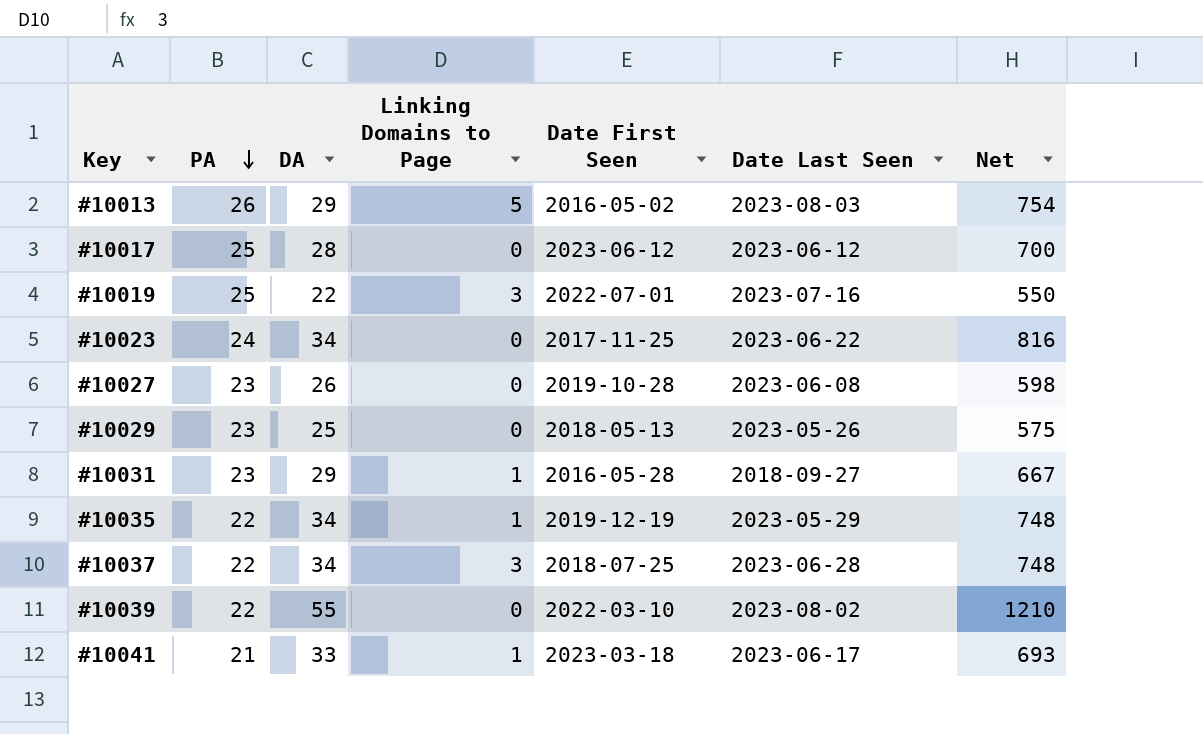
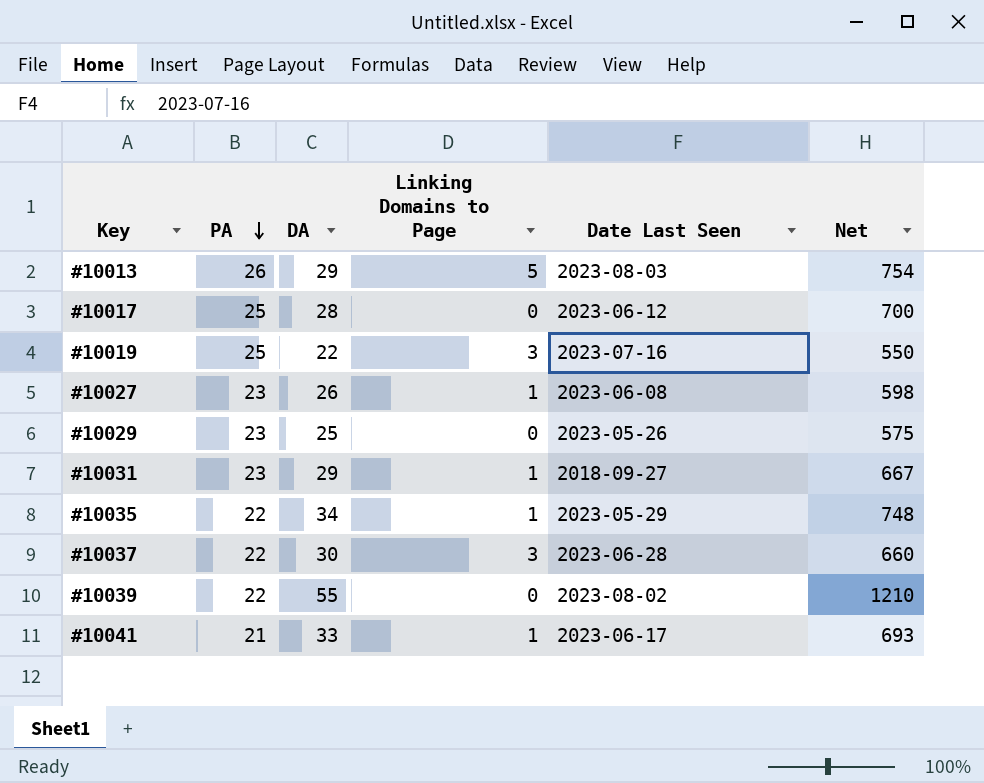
column Date First Seen | position: 5 -> none
row #10023: 24 | 34 | 0 | 2017-11-25 | 2023-06-22 | 816 -> none
#10027 | Linking Domains to Page: 0 -> 1
#10037 | DA: 34 -> 30
#10037 | Net: 748 -> 660

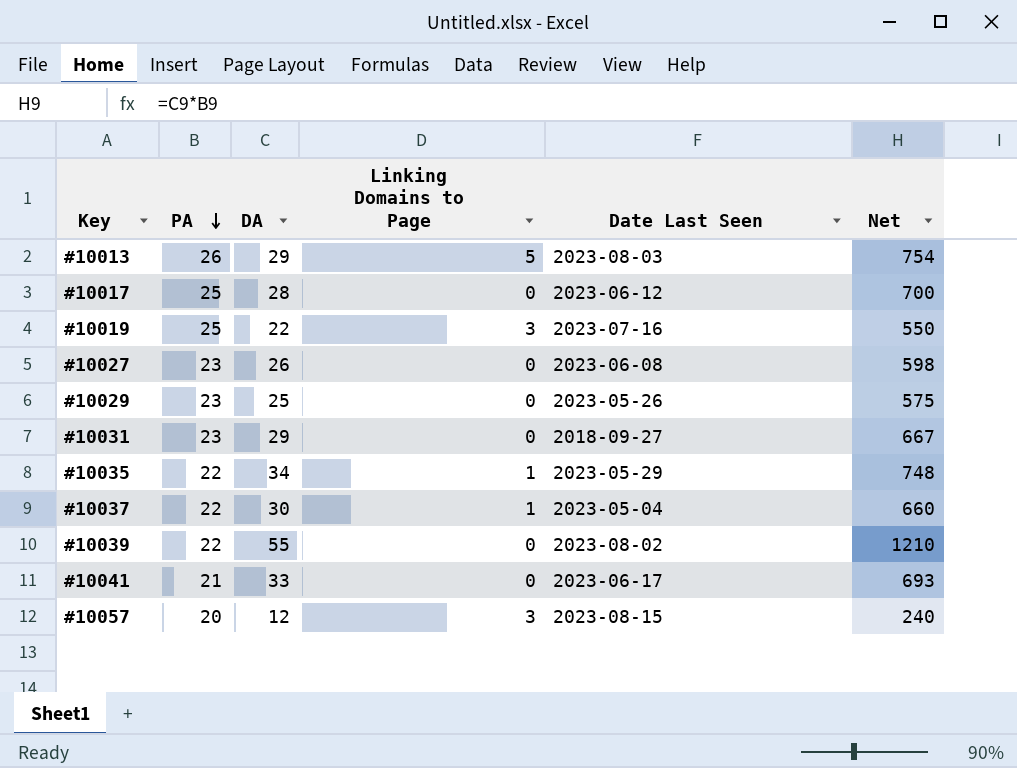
#10027 | Linking Domains to Page: 1 -> 0
#10031 | Linking Domains to Page: 1 -> 0
#10037 | Linking Domains to Page: 3 -> 1
#10037 | Date Last Seen: 2023-06-28 -> 2023-05-04
#10041 | Linking Domains to Page: 1 -> 0
row #10057: none -> 20 | 12 | 3 | 2023-08-15 | 240

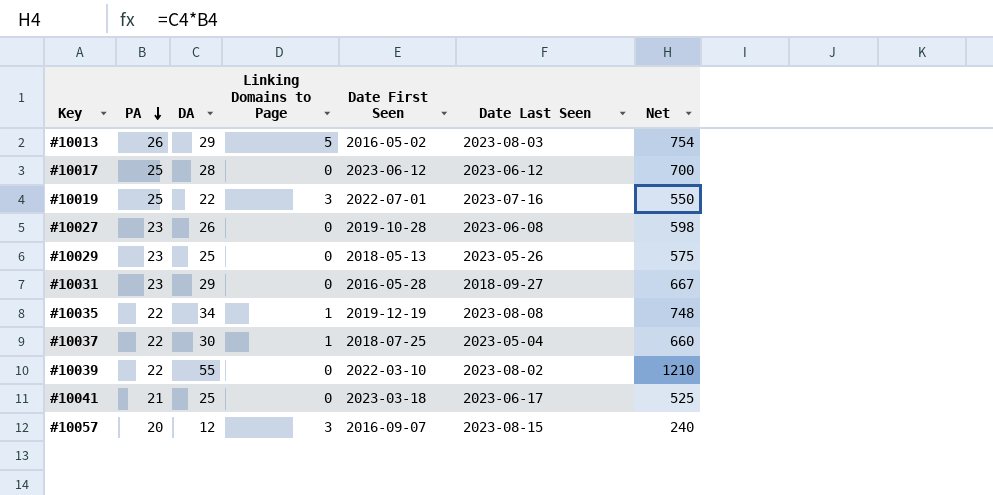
column Date First Seen | position: none -> 5
#10035 | Date Last Seen: 2023-05-29 -> 2023-08-08
#10041 | DA: 33 -> 25
#10041 | Net: 693 -> 525

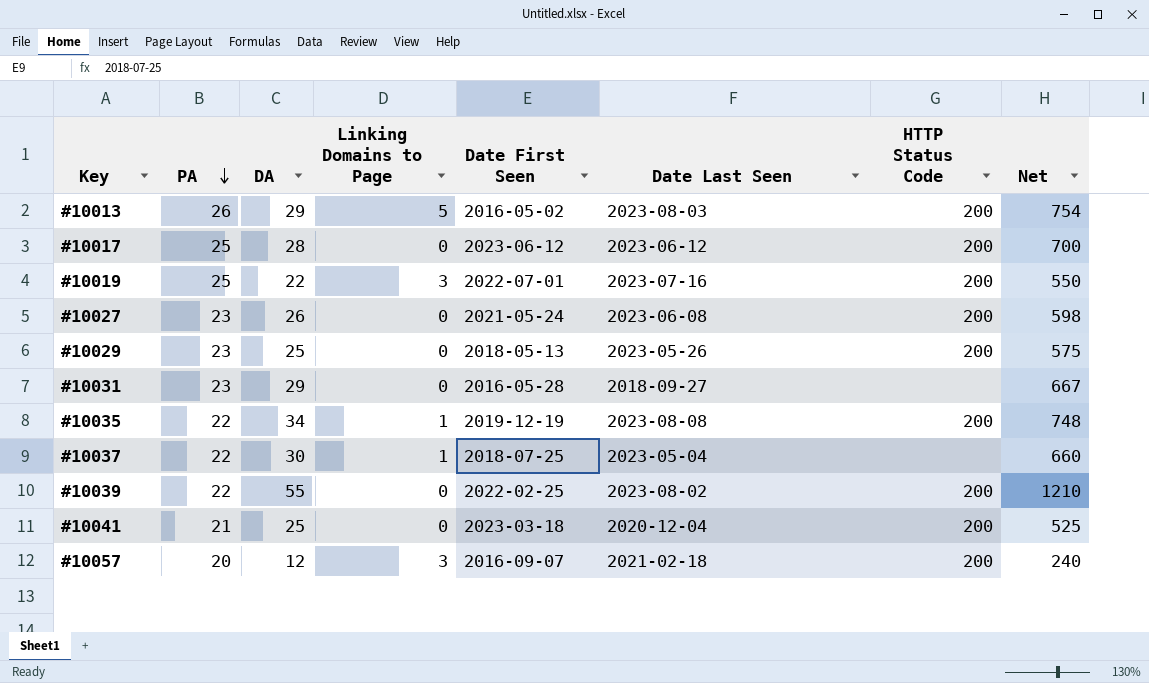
column HTTP Status Code | position: none -> 7
#10027 | Date First Seen: 2019-10-28 -> 2021-05-24
#10039 | Date First Seen: 2022-03-10 -> 2022-02-25
#10041 | Date Last Seen: 2023-06-17 -> 2020-12-04
#10057 | Date Last Seen: 2023-08-15 -> 2021-02-18

